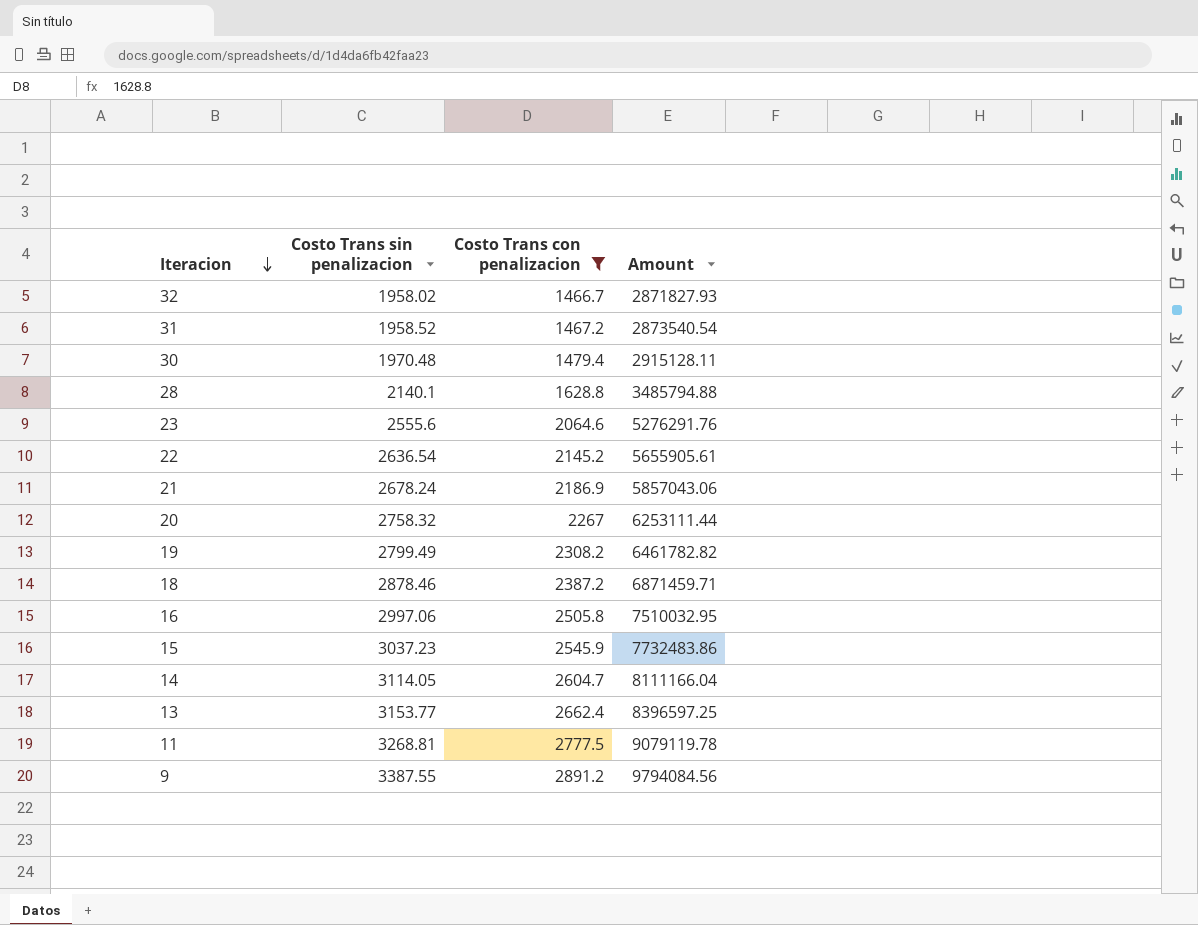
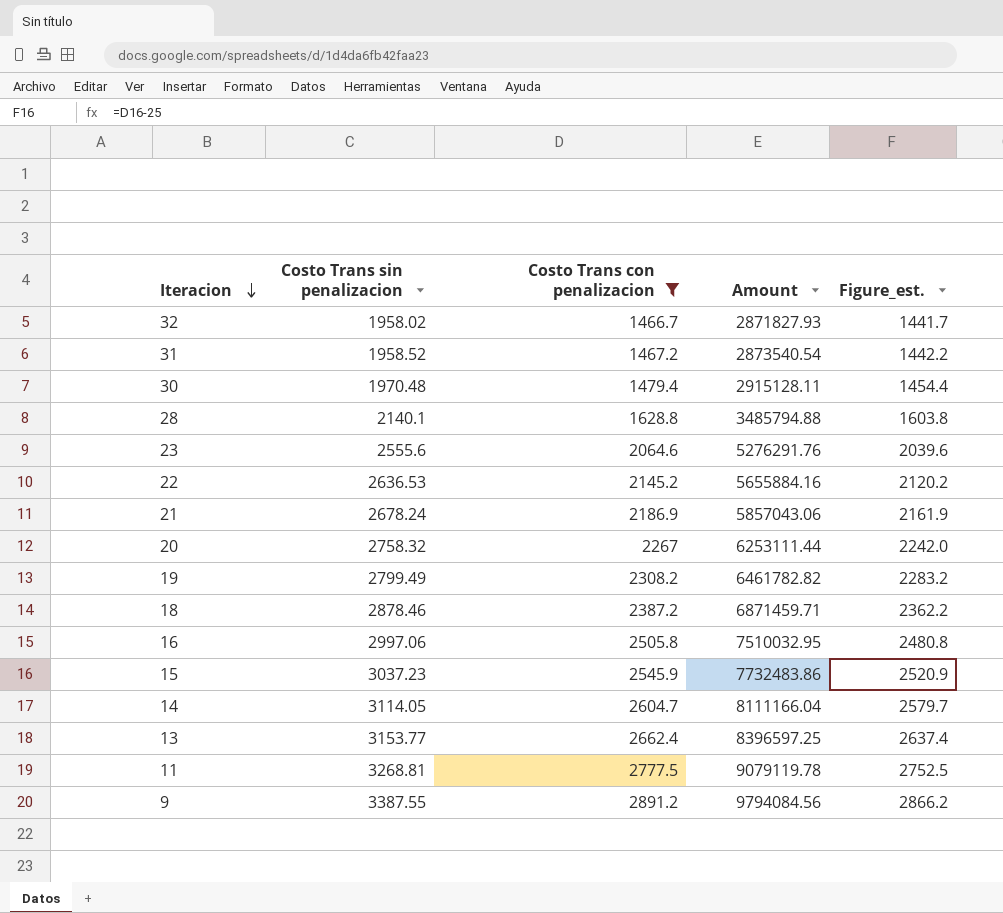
column Figure_est. | formula: none -> [Costo Trans con penalizacion] - 25
22 | Costo Trans sin penalizacion: 2636.54 -> 2636.53
22 | Amount: 5655905.61 -> 5655884.16

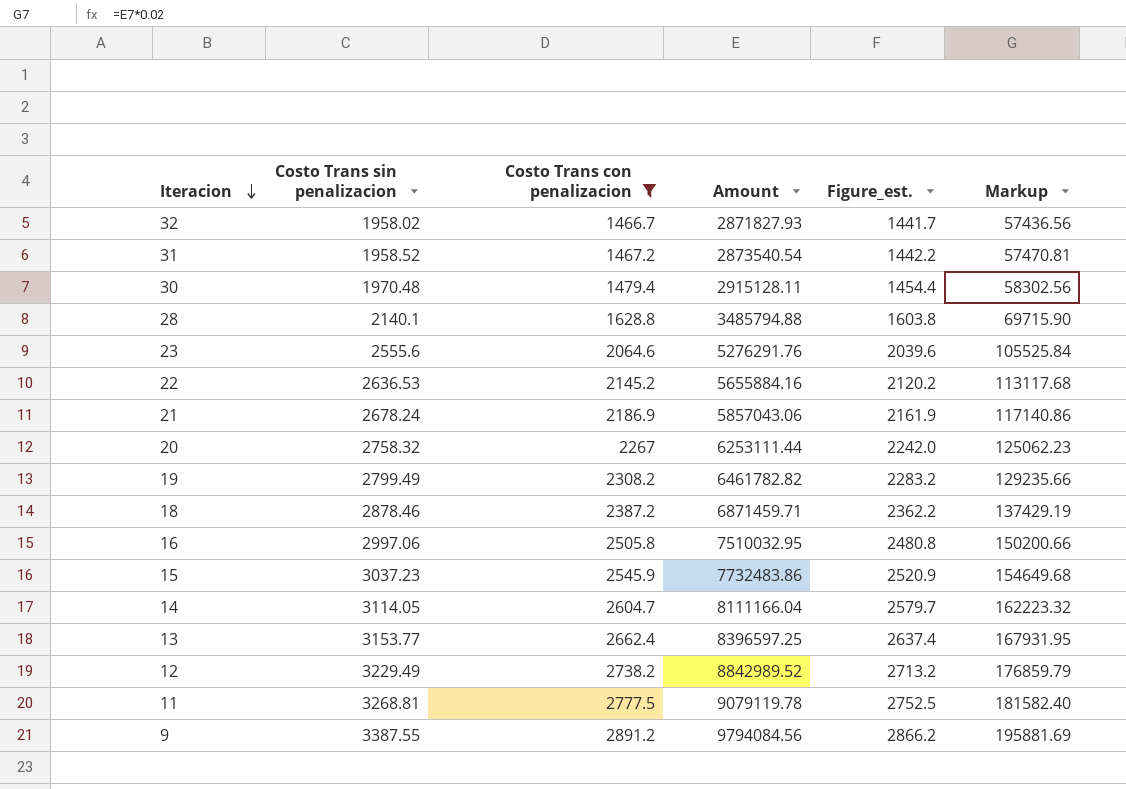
column Markup | formula: none -> [Amount] * 0.02
row 12: none -> 3229.49 | 2738.2 | 8842989.52 | 2713.2 | 176859.79

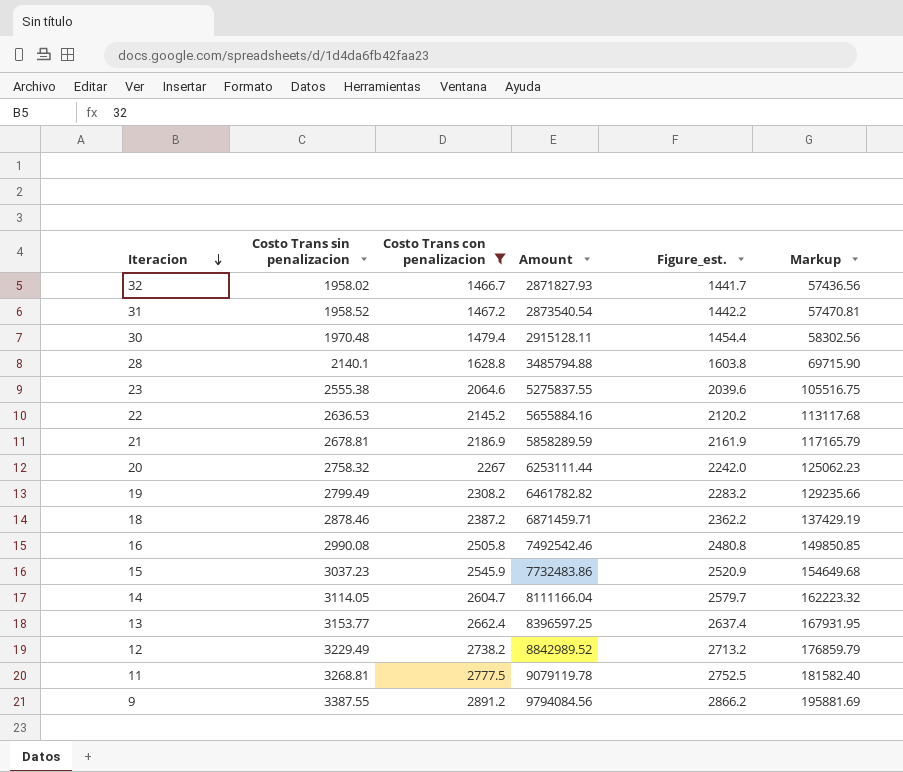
23 | Costo Trans sin penalizacion: 2555.6 -> 2555.38
23 | Amount: 5276291.76 -> 5275837.55
23 | Markup: 105525.84 -> 105516.75
21 | Costo Trans sin penalizacion: 2678.24 -> 2678.81
21 | Amount: 5857043.06 -> 5858289.59
21 | Markup: 117140.86 -> 117165.79
16 | Costo Trans sin penalizacion: 2997.06 -> 2990.08
16 | Amount: 7510032.95 -> 7492542.46
16 | Markup: 150200.66 -> 149850.85

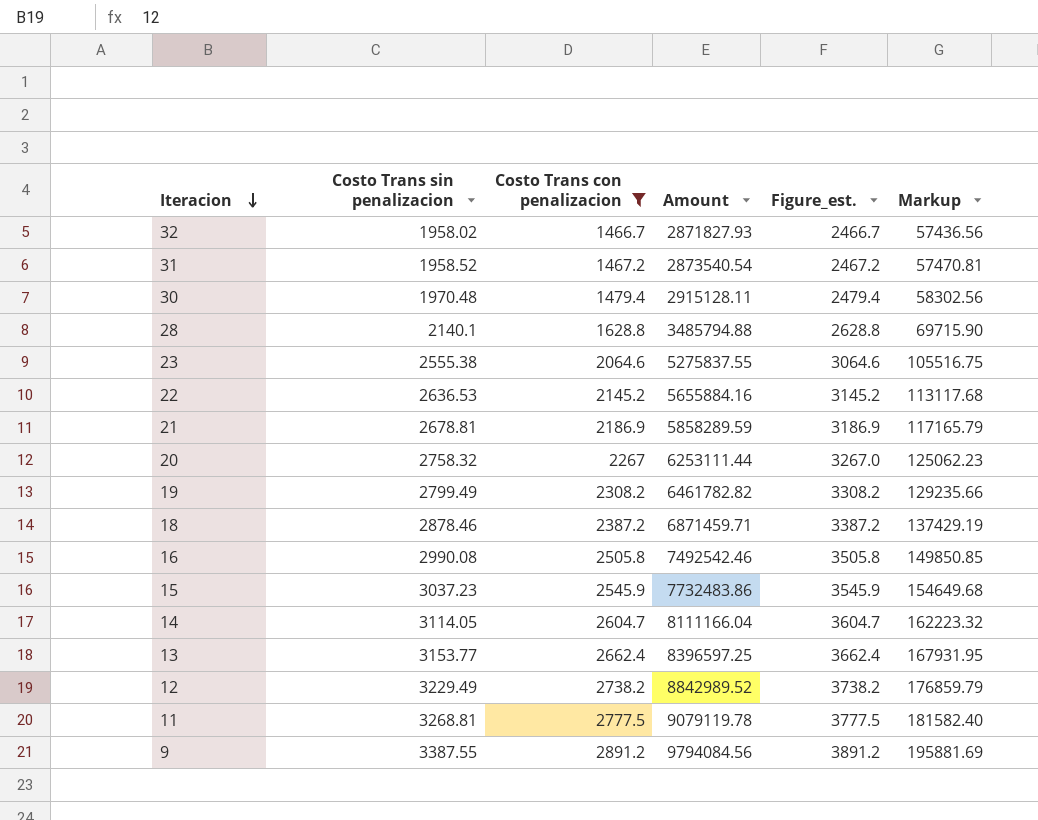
column Figure_est. | formula: [Costo Trans con penalizacion] - 25 -> [Costo Trans con penalizacion] + 1000

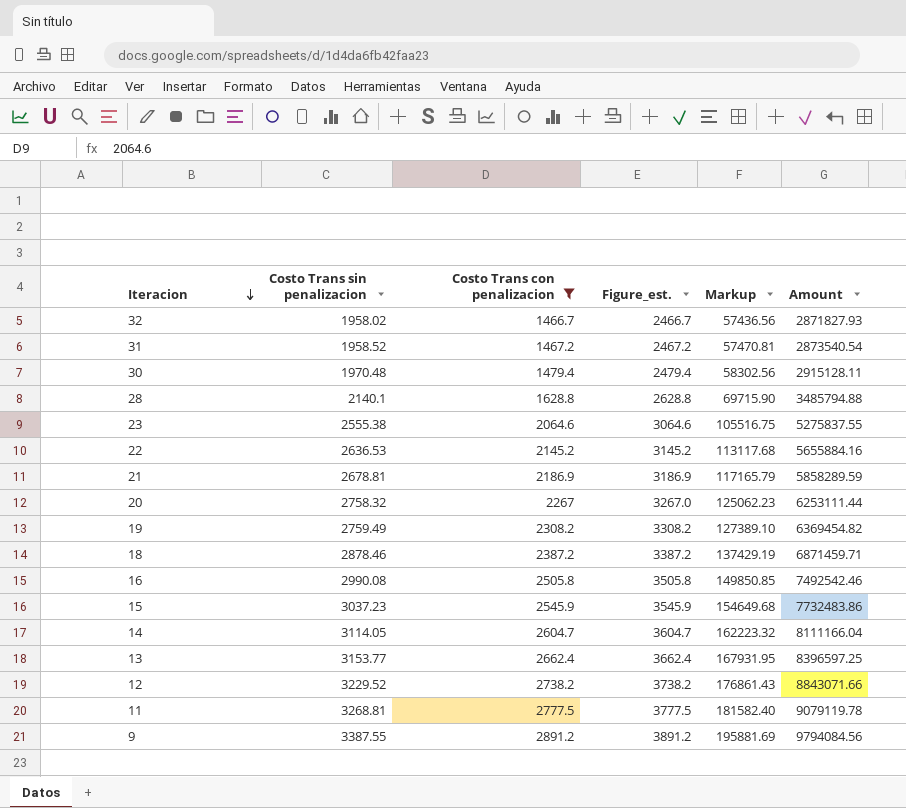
column Amount | position: 4 -> 6
19 | Costo Trans sin penalizacion: 2799.49 -> 2759.49
19 | Markup: 129235.66 -> 127389.10
19 | Amount: 6461782.82 -> 6369454.82
12 | Costo Trans sin penalizacion: 3229.49 -> 3229.52
12 | Markup: 176859.79 -> 176861.43
12 | Amount: 8842989.52 -> 8843071.66

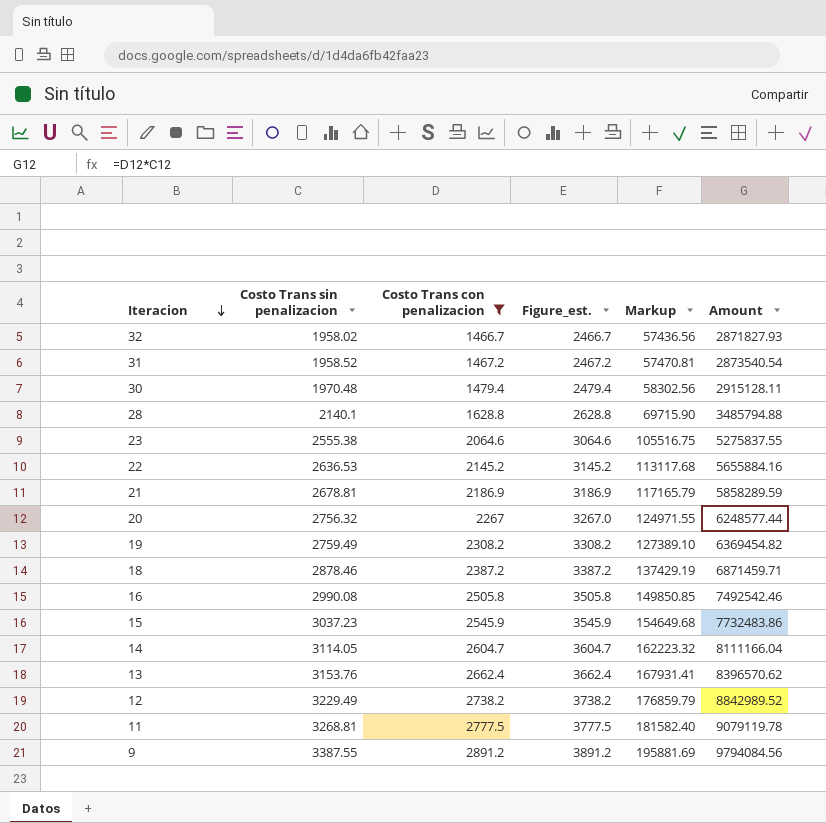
20 | Costo Trans sin penalizacion: 2758.32 -> 2756.32
20 | Markup: 125062.23 -> 124971.55
20 | Amount: 6253111.44 -> 6248577.44
13 | Costo Trans sin penalizacion: 3153.77 -> 3153.76
13 | Markup: 167931.95 -> 167931.41
13 | Amount: 8396597.25 -> 8396570.62
12 | Costo Trans sin penalizacion: 3229.52 -> 3229.49
12 | Markup: 176861.43 -> 176859.79
12 | Amount: 8843071.66 -> 8842989.52

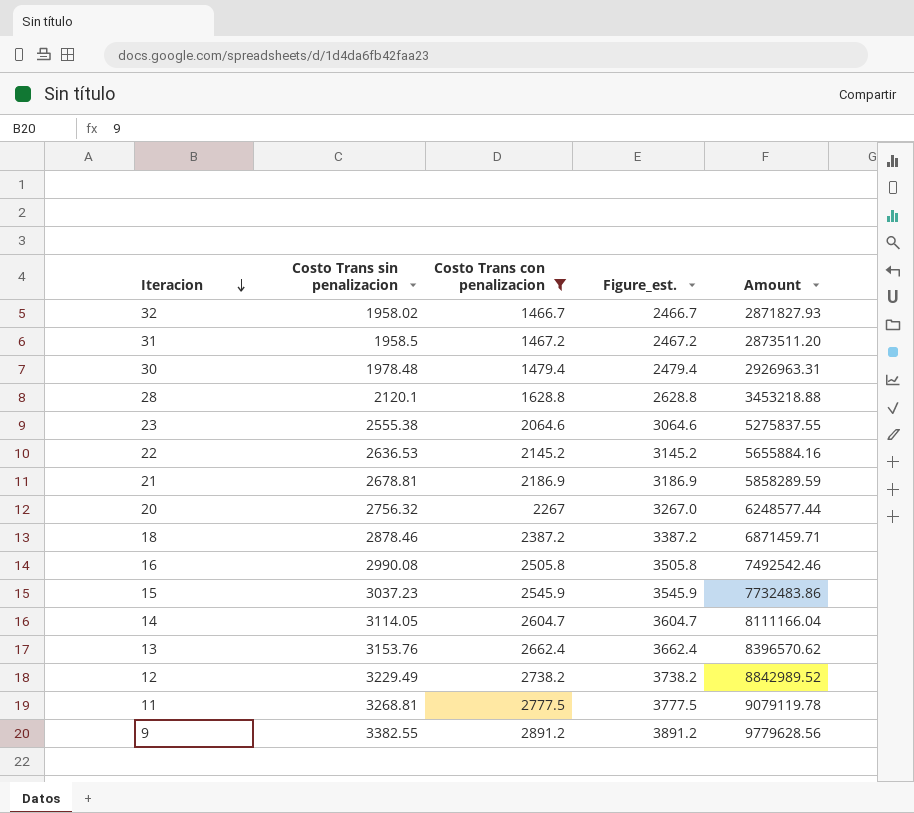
column Markup | formula: [Amount] * 0.02 -> none
row 19: 2759.49 | 2308.2 | 3308.2 | 127389.10 | 6369454.82 -> none
31 | Costo Trans sin penalizacion: 1958.52 -> 1958.5
31 | Amount: 2873540.54 -> 2873511.20
30 | Costo Trans sin penalizacion: 1970.48 -> 1978.48
30 | Amount: 2915128.11 -> 2926963.31
28 | Costo Trans sin penalizacion: 2140.1 -> 2120.1
28 | Amount: 3485794.88 -> 3453218.88
9 | Costo Trans sin penalizacion: 3387.55 -> 3382.55
9 | Amount: 9794084.56 -> 9779628.56

